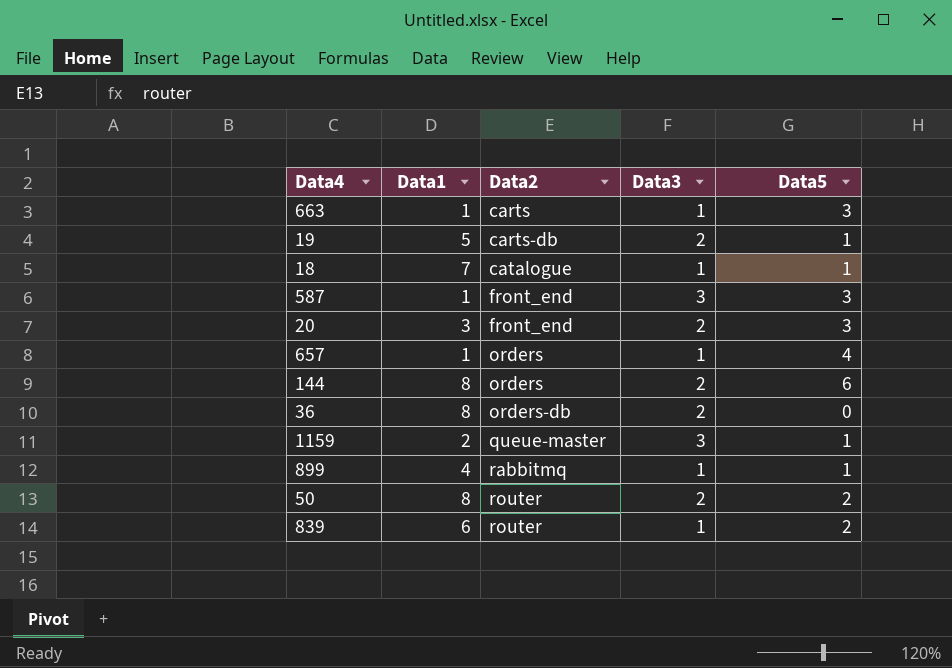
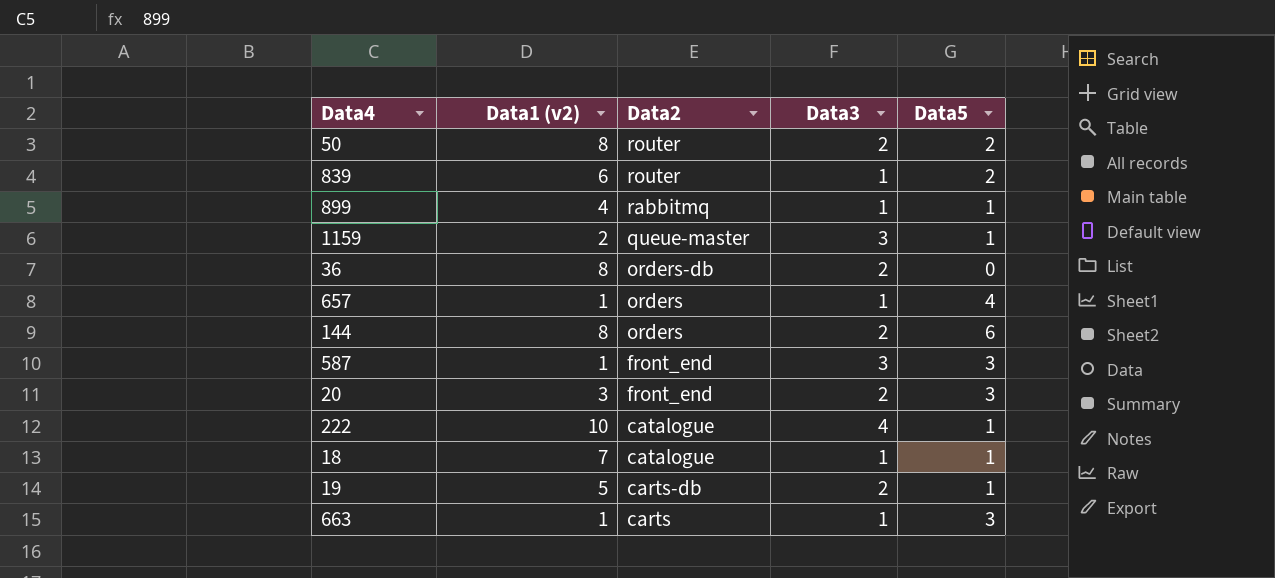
row order: Data2 ascending -> Data2 descending
column name: Data1 -> Data1 (v2)
row 222: none -> 10 | catalogue | 4 | 1

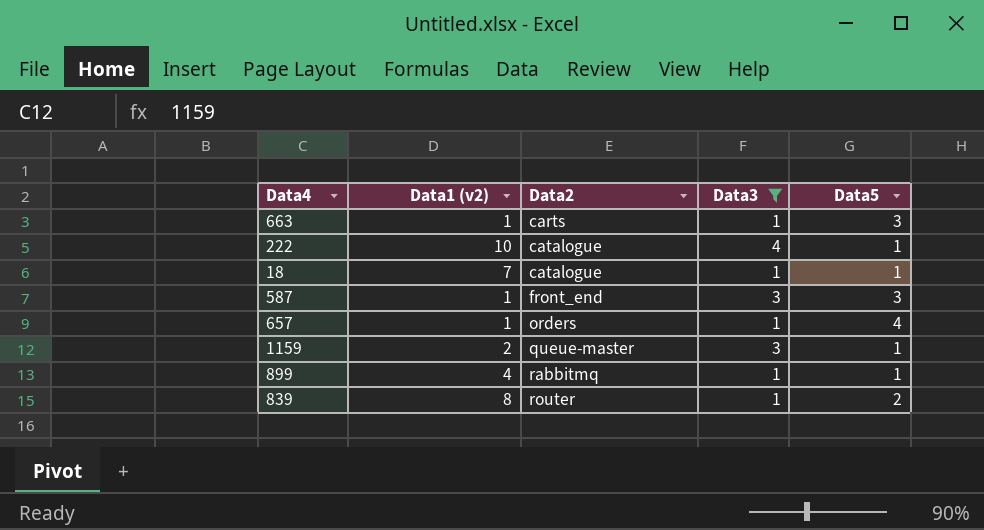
filter: none -> Data3 != 2
row order: Data2 descending -> Data2 ascending
839 | Data1 (v2): 6 -> 8

